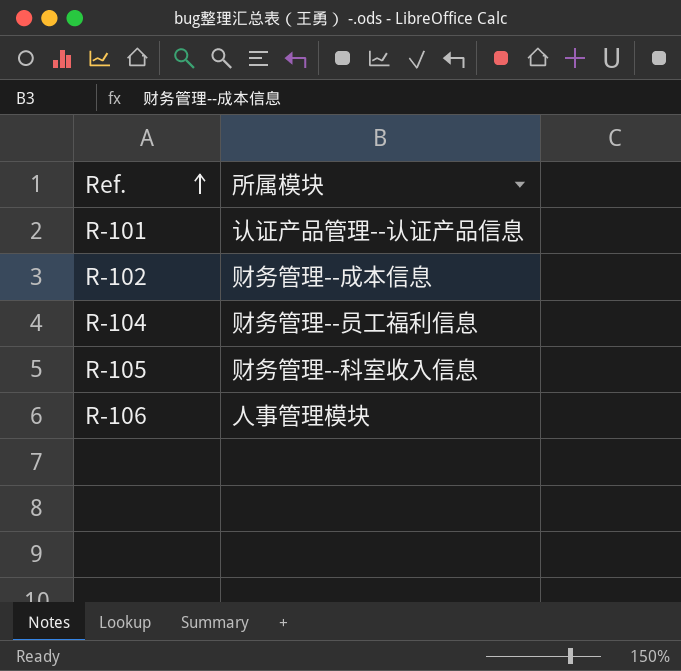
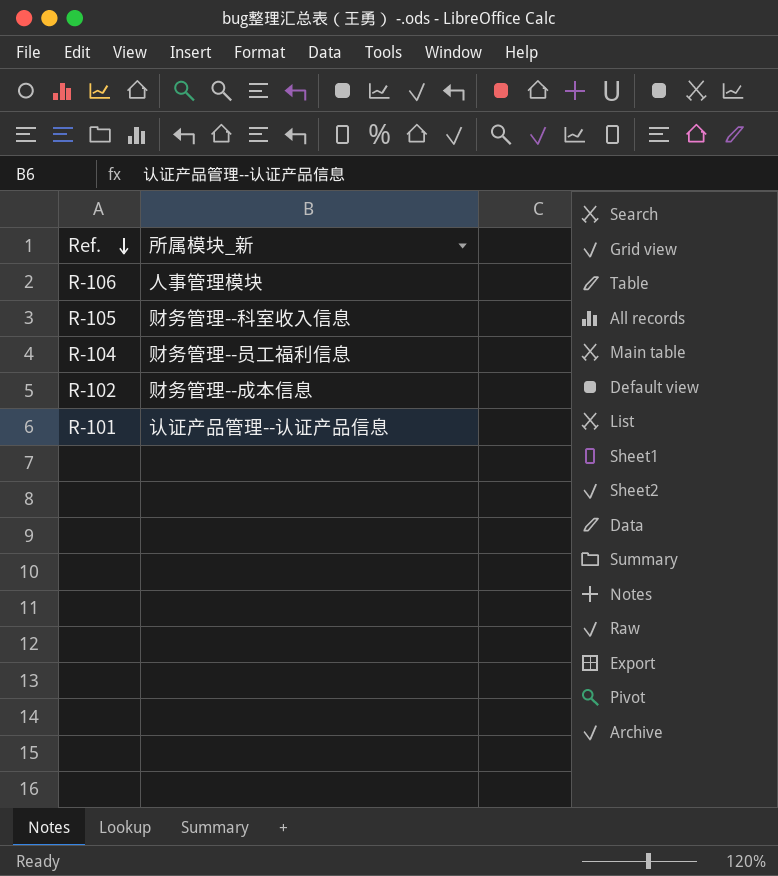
row order: Ref. ascending -> Ref. descending
column name: 所属模块 -> 所属模块_新

